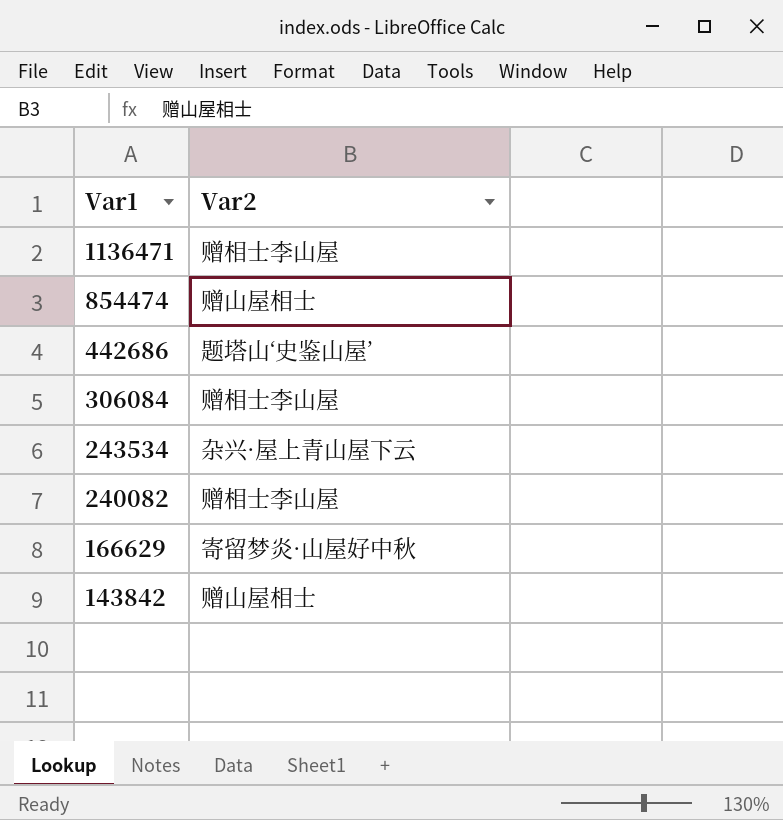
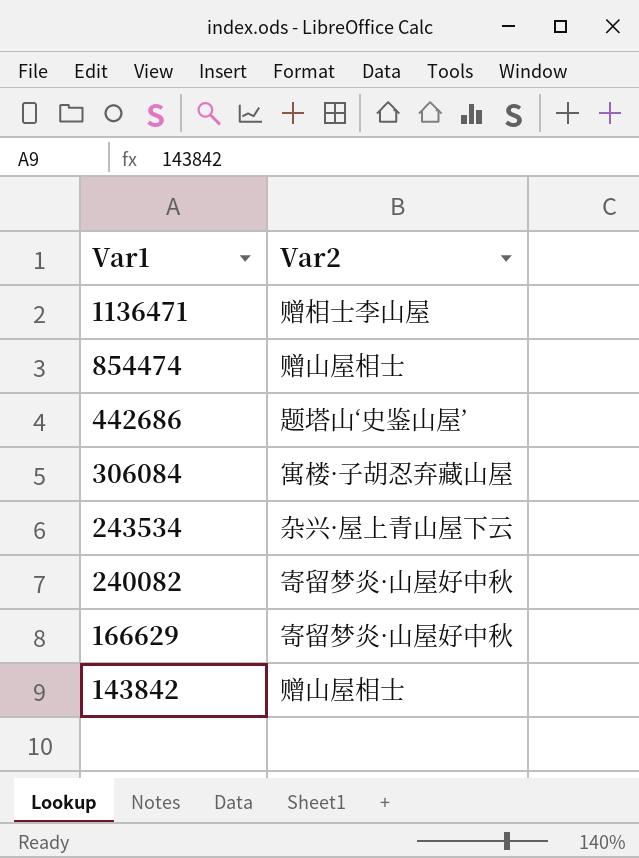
306084 | Var2: 赠相士李山屋 -> 寓楼·子胡忍弃藏山屋
240082 | Var2: 赠相士李山屋 -> 寄留梦炎·山屋好中秋

